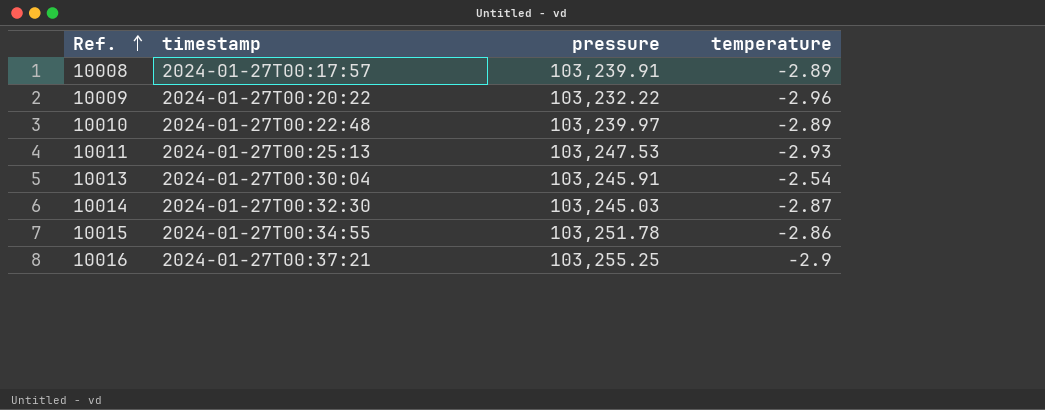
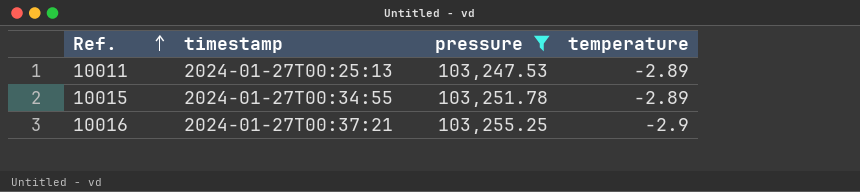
filter: none -> pressure >= 103,247.53
10011 | temperature: -2.93 -> -2.89
10015 | temperature: -2.86 -> -2.89

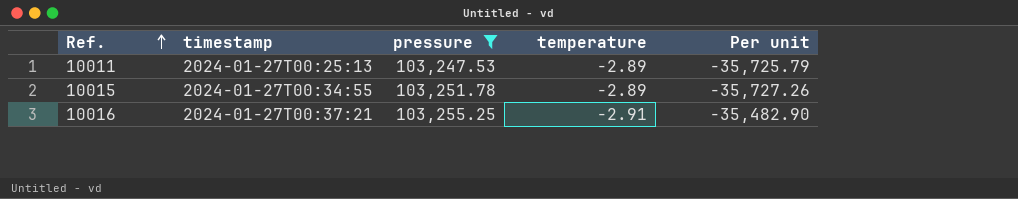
column Per unit | formula: none -> [pressure] / [temperature]
10016 | temperature: -2.9 -> -2.91

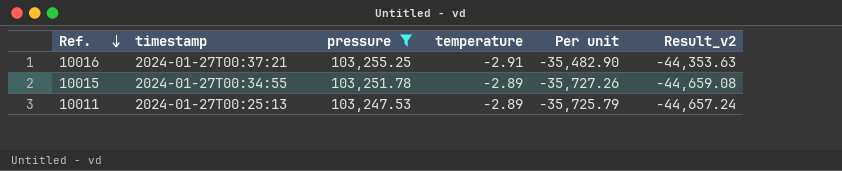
row order: Ref. ascending -> Ref. descending
column Result_v2 | formula: none -> [Per unit] * 1.25

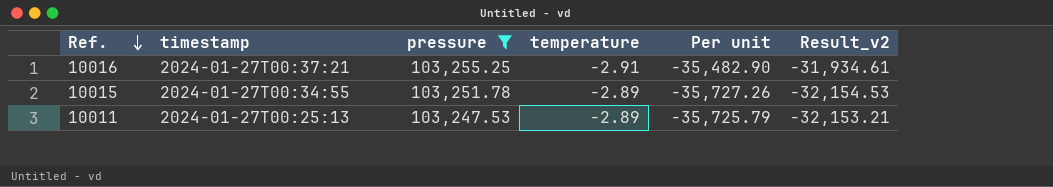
column Result_v2 | formula: [Per unit] * 1.25 -> [Per unit] * 0.9

